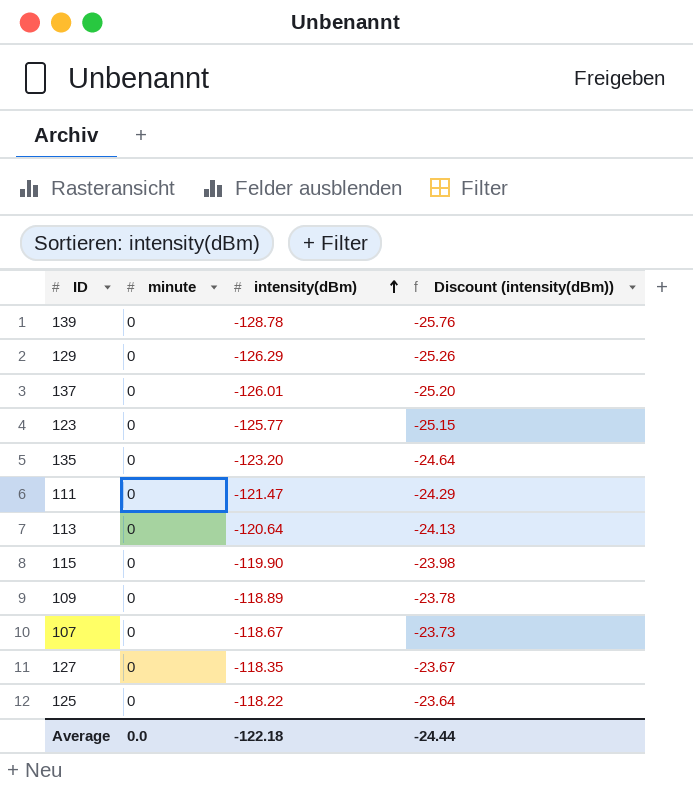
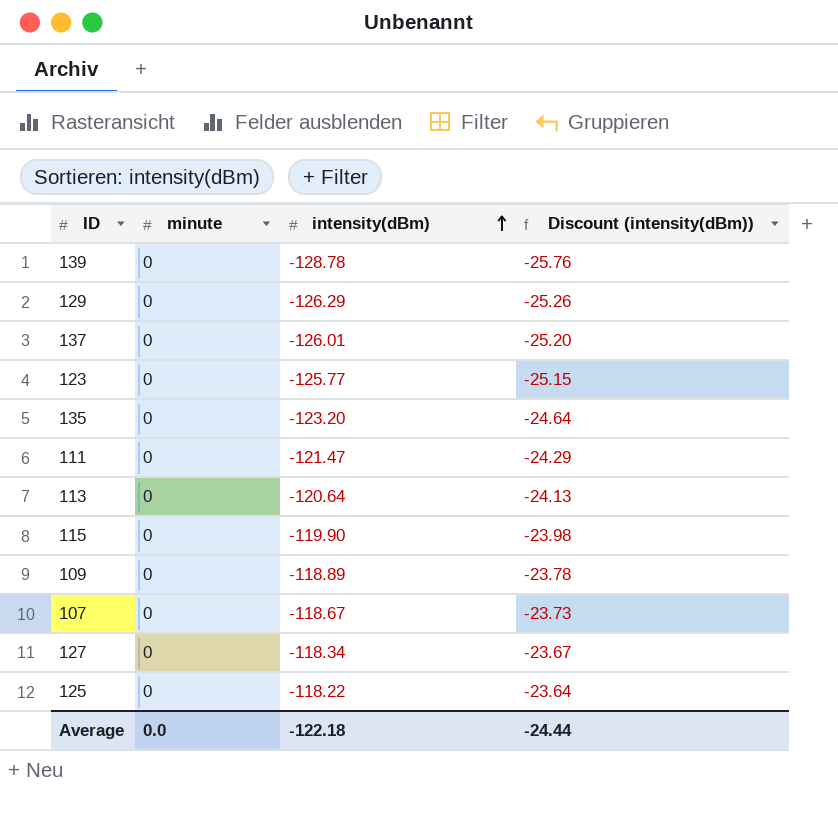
127 | intensity(dBm): -118.35 -> -118.34

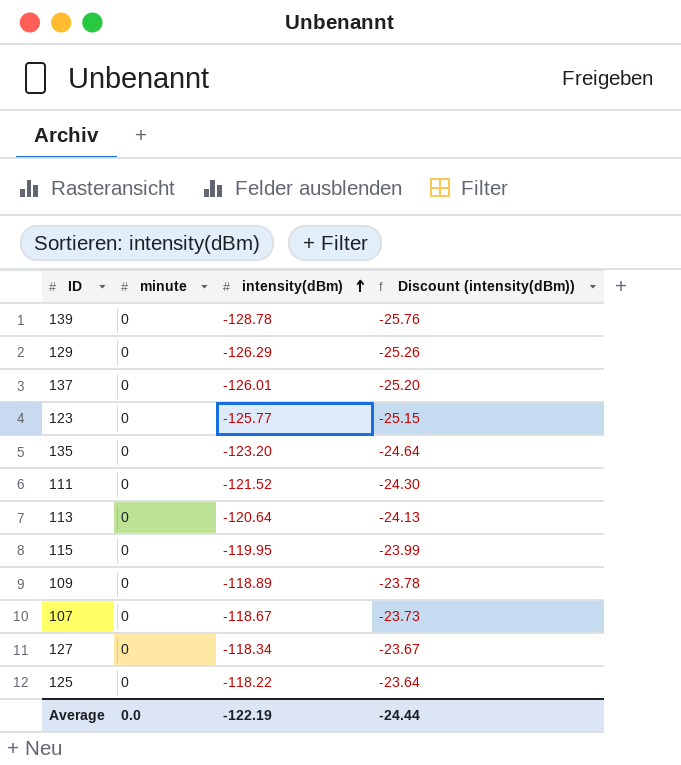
111 | intensity(dBm): -121.47 -> -121.52
111 | Discount (intensity(dBm)): -24.29 -> -24.30
115 | intensity(dBm): -119.90 -> -119.95
115 | Discount (intensity(dBm)): -23.98 -> -23.99
Average | intensity(dBm): -122.18 -> -122.19

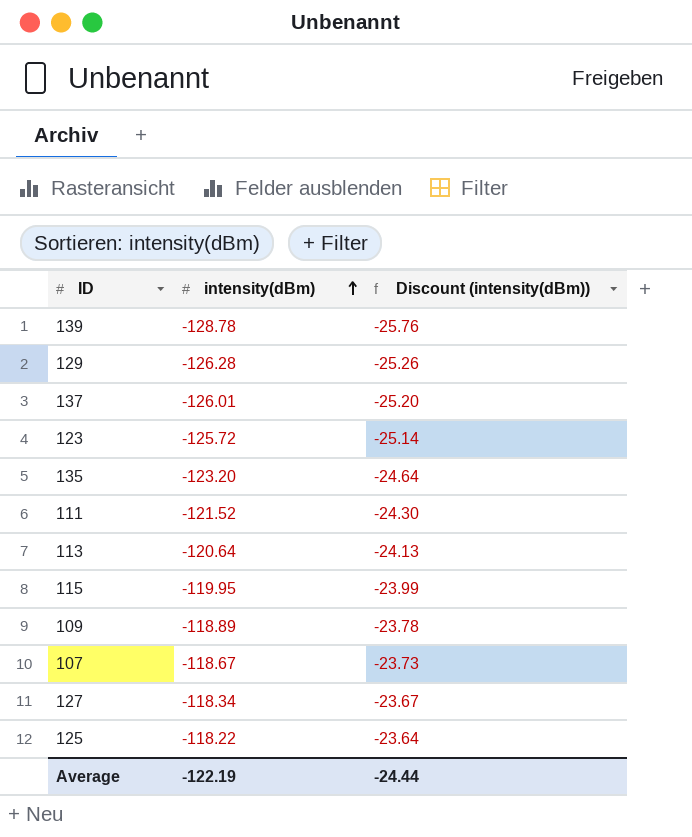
column minute | position: 2 -> none
129 | intensity(dBm): -126.29 -> -126.28
123 | intensity(dBm): -125.77 -> -125.72
123 | Discount (intensity(dBm)): -25.15 -> -25.14

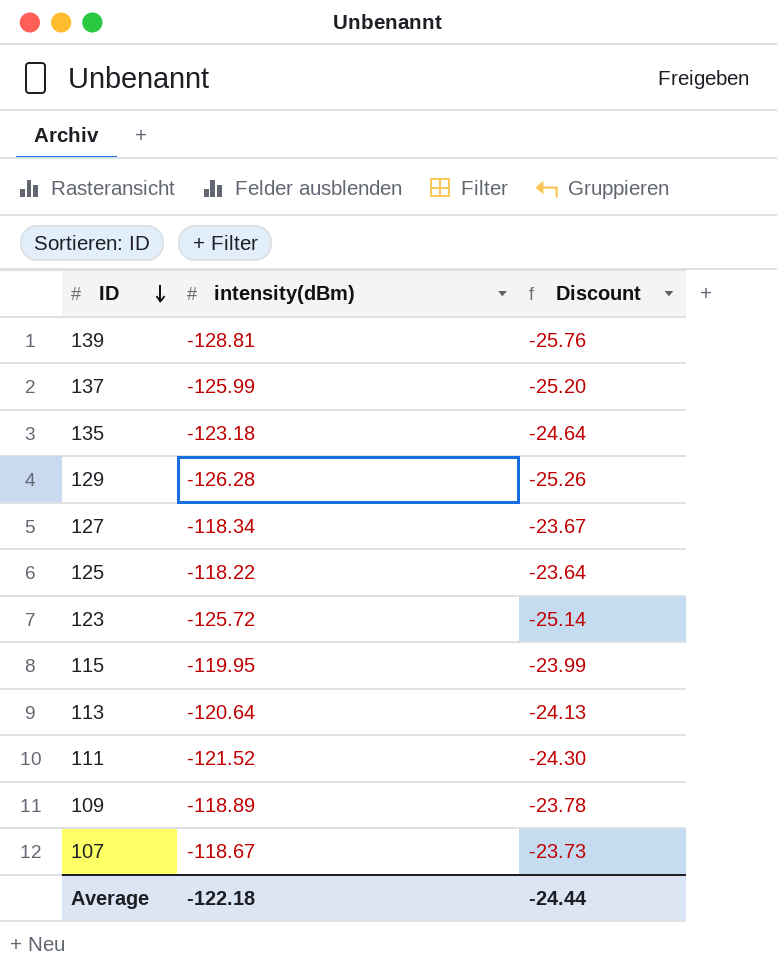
row order: intensity(dBm) ascending -> ID descending
column name: Discount (intensity(dBm)) -> Discount
139 | intensity(dBm): -128.78 -> -128.81
137 | intensity(dBm): -126.01 -> -125.99
135 | intensity(dBm): -123.20 -> -123.18
Average | intensity(dBm): -122.19 -> -122.18

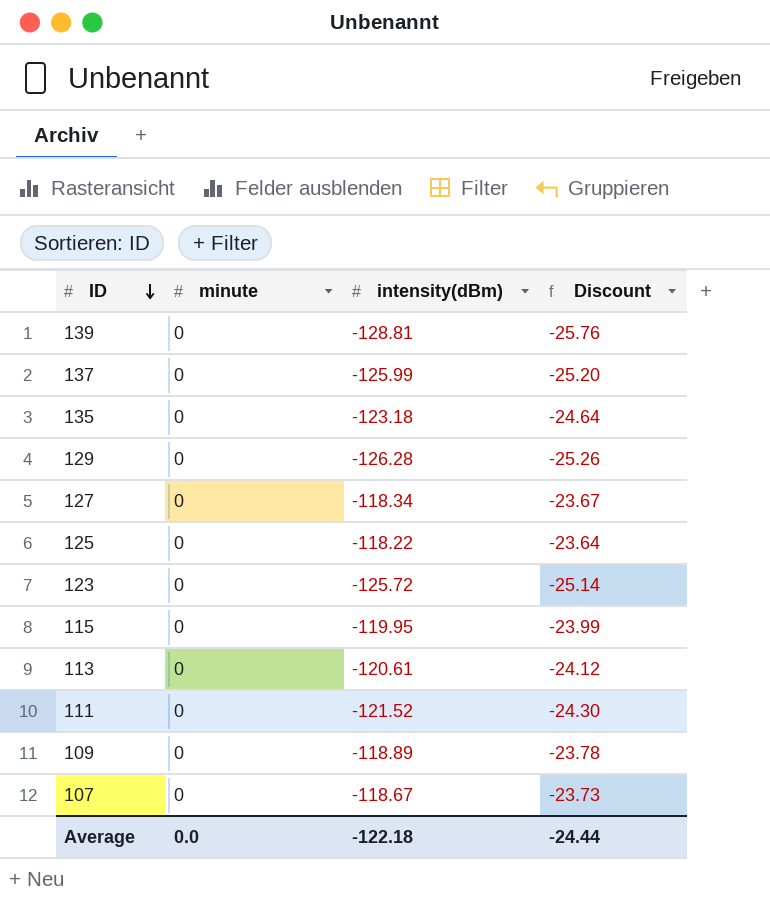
column minute | position: none -> 2
113 | intensity(dBm): -120.64 -> -120.61
113 | Discount: -24.13 -> -24.12

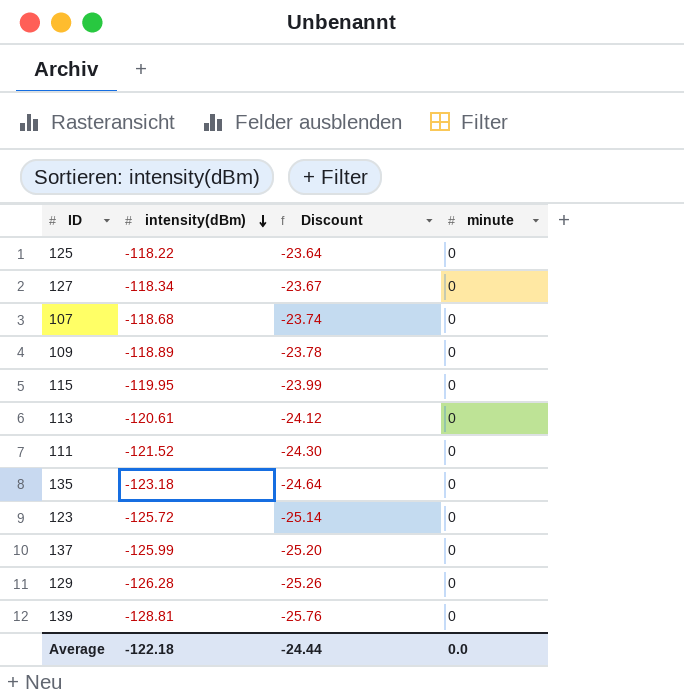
row order: ID descending -> intensity(dBm) descending
column minute | position: 2 -> 4
107 | intensity(dBm): -118.67 -> -118.68
107 | Discount: -23.73 -> -23.74

